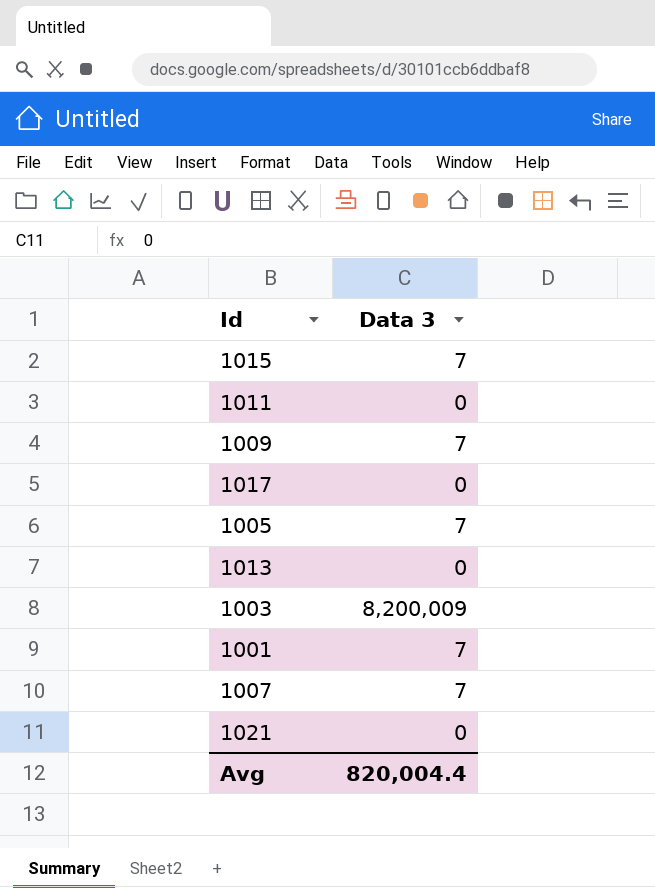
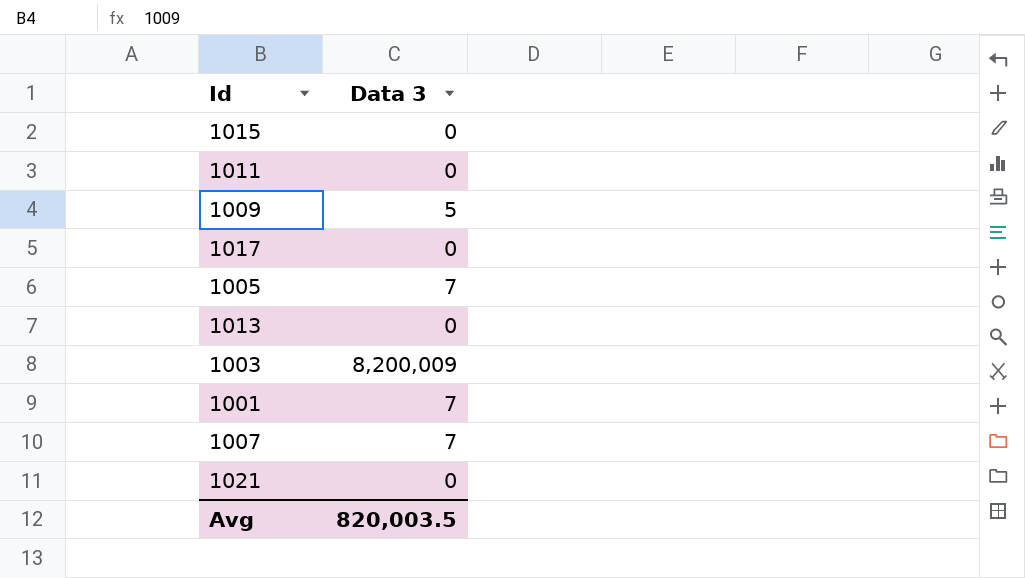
1015 | Data 3: 7 -> 0
1009 | Data 3: 7 -> 5
Avg | Data 3: 820,004.4 -> 820,003.5

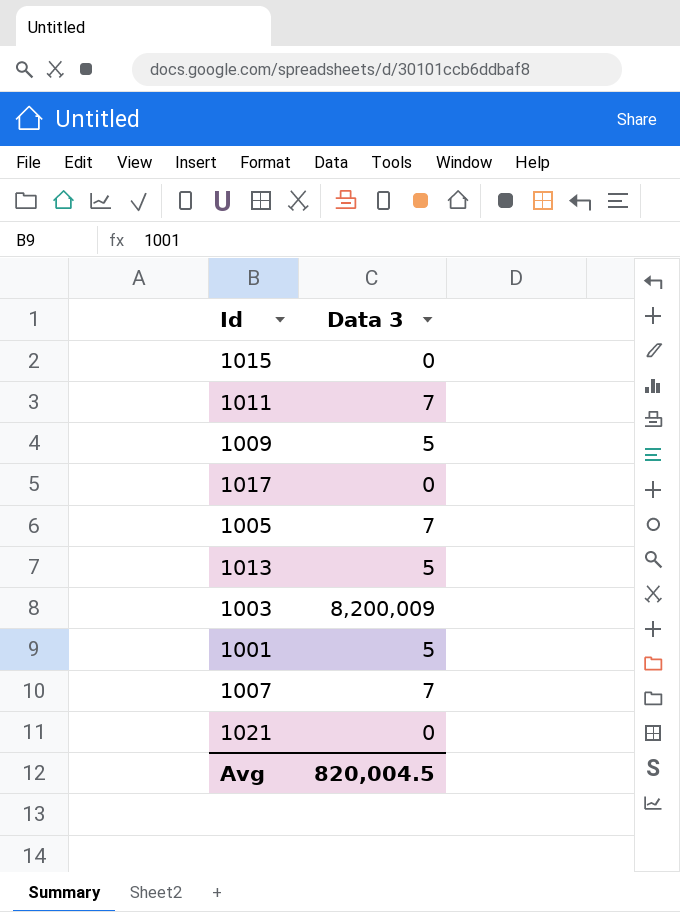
1011 | Data 3: 0 -> 7
1013 | Data 3: 0 -> 5
1001 | Data 3: 7 -> 5
Avg | Data 3: 820,003.5 -> 820,004.5

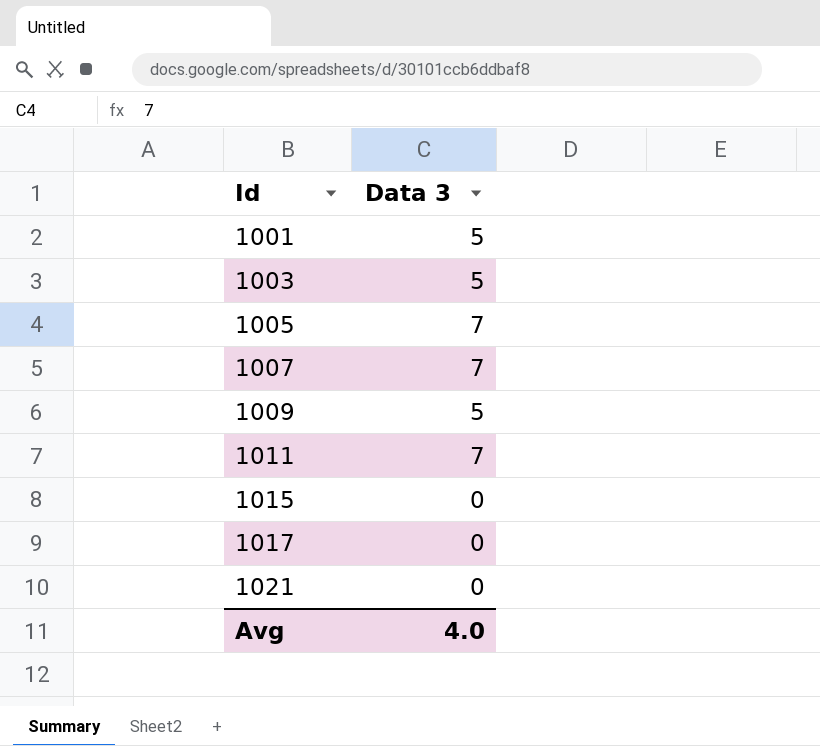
row order: none -> Id ascending
row 1013: 5 -> none
1003 | Data 3: 8,200,009 -> 5
Avg | Data 3: 820,004.5 -> 4.0

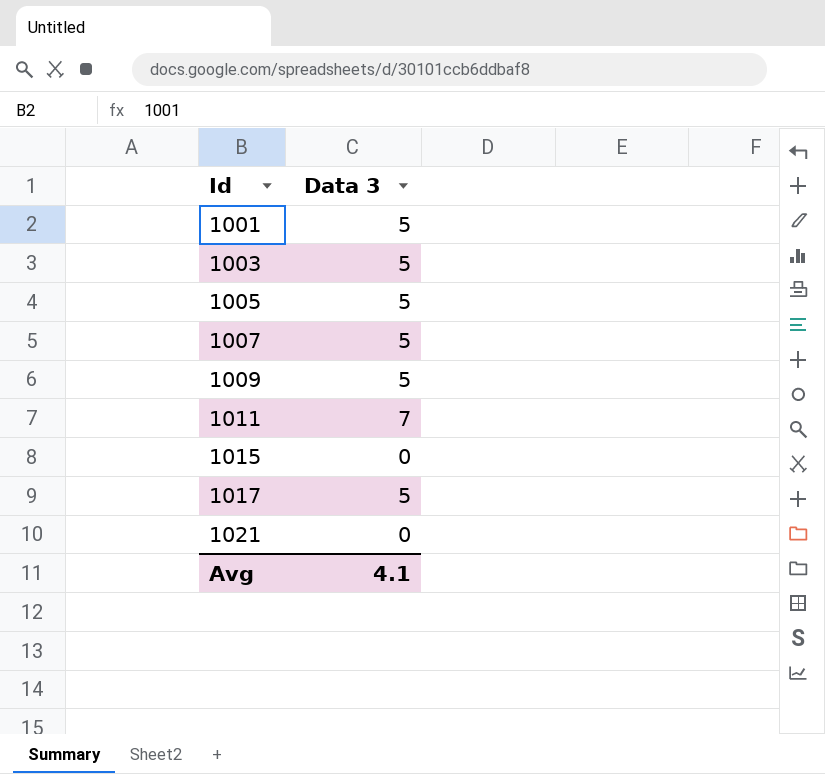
1005 | Data 3: 7 -> 5
1007 | Data 3: 7 -> 5
1017 | Data 3: 0 -> 5
Avg | Data 3: 4.0 -> 4.1

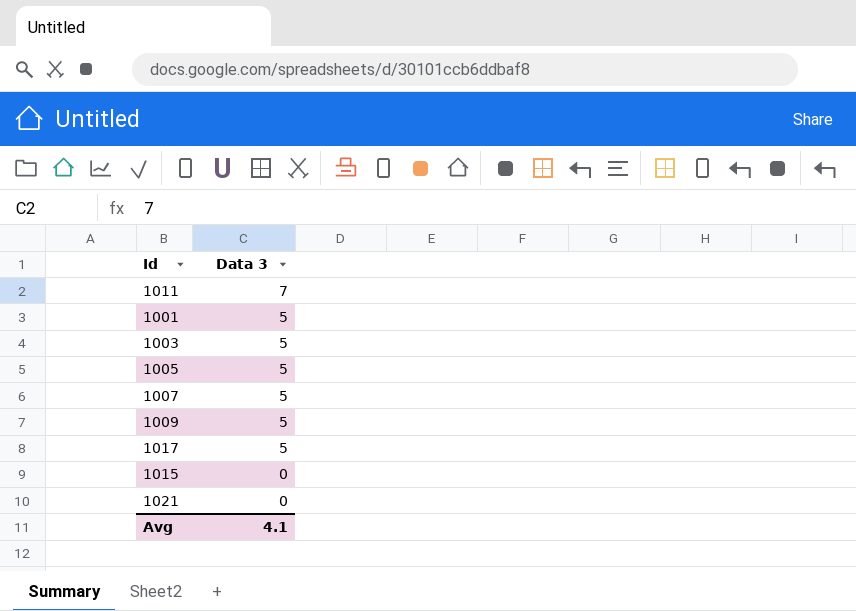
row order: Id ascending -> Data 3 descending

